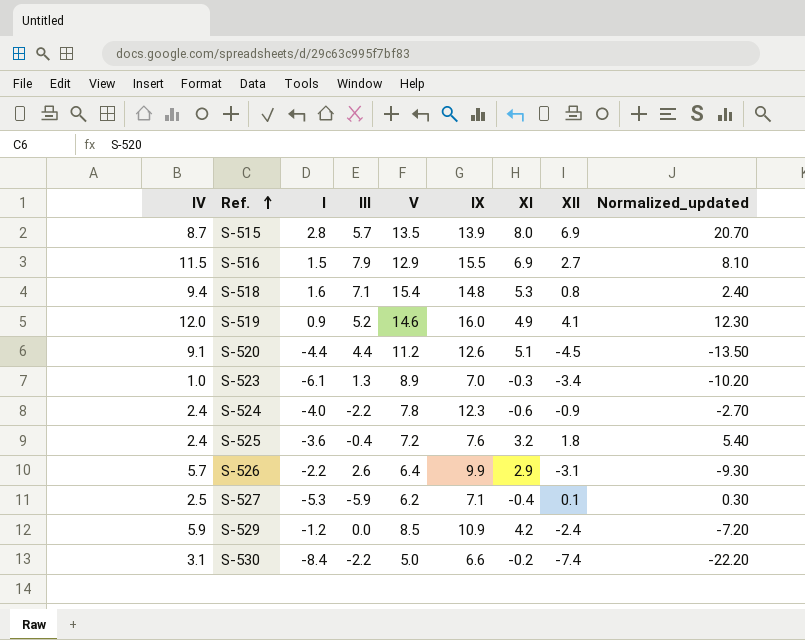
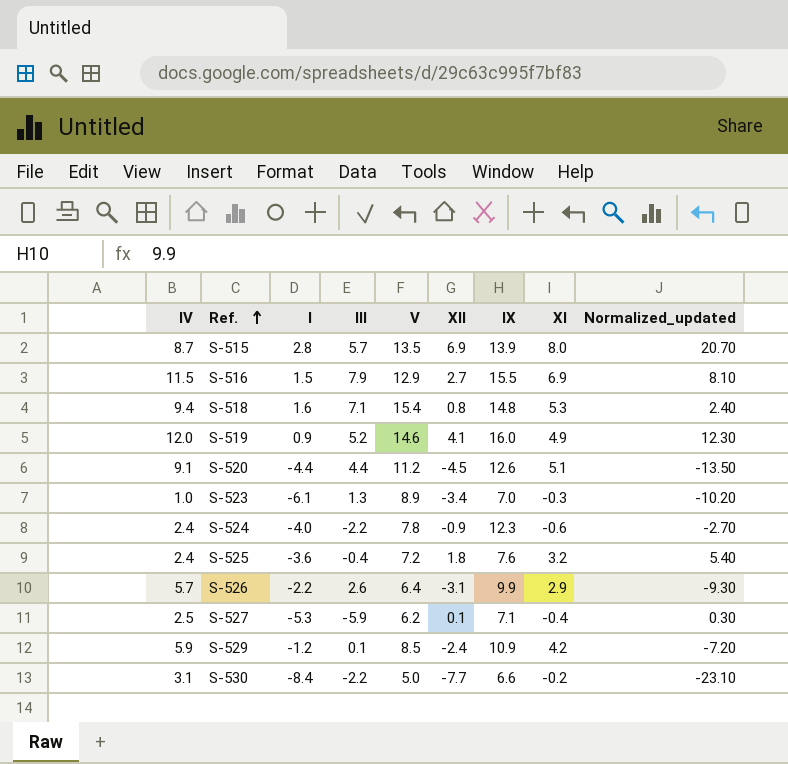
column XII | position: 8 -> 6
S-529 | III: 0.0 -> 0.1
S-530 | XII: -7.4 -> -7.7
S-530 | Normalized_updated: -22.20 -> -23.10

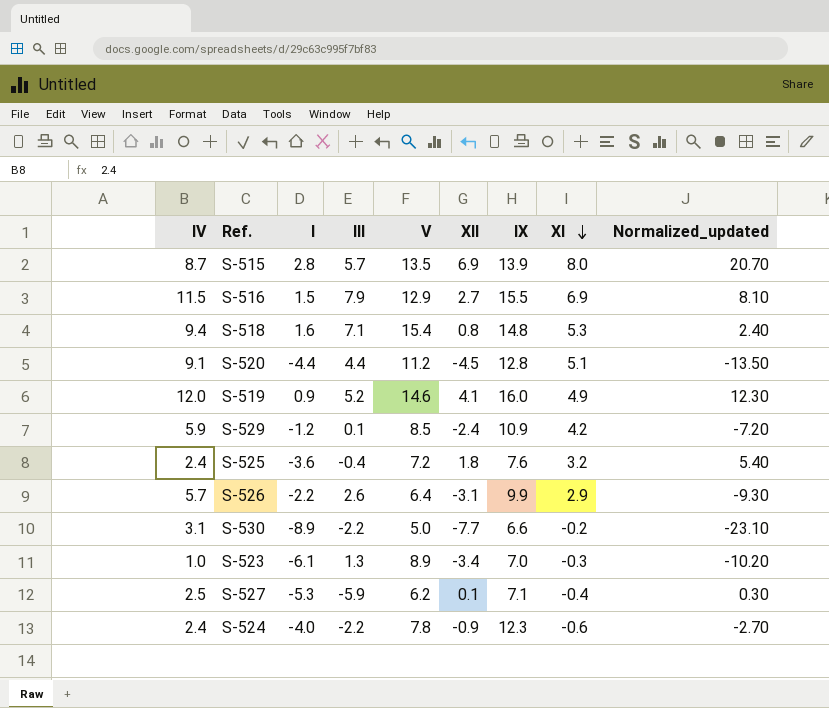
row order: Ref. ascending -> XI descending
S-520 | IX: 12.6 -> 12.8
S-530 | I: -8.4 -> -8.9

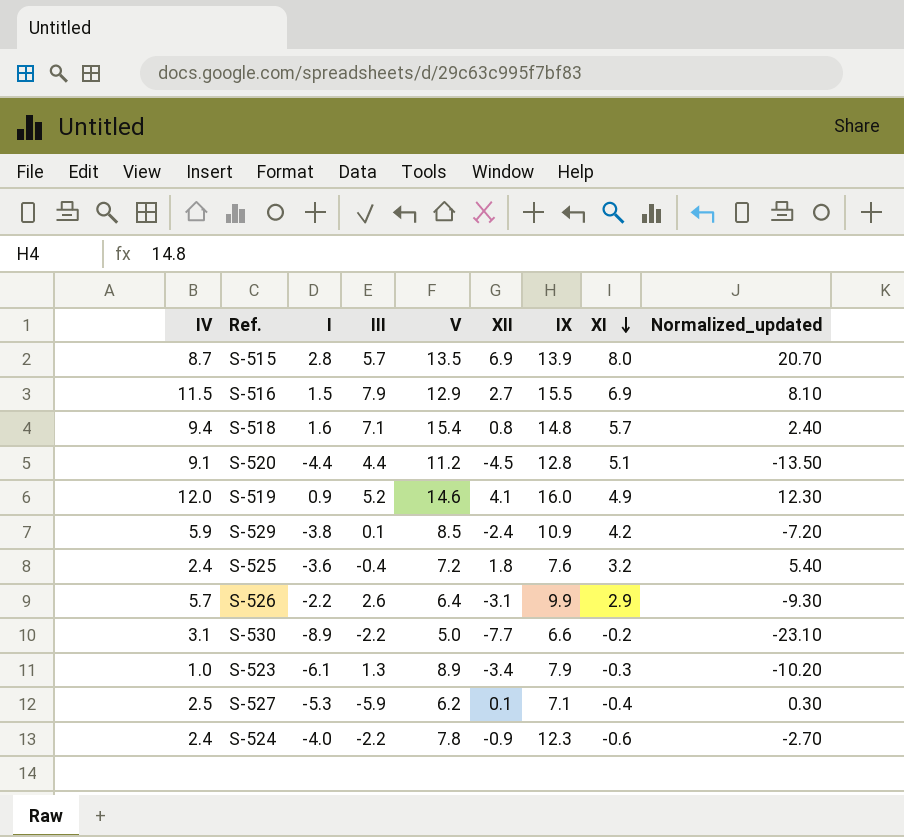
S-518 | XI: 5.3 -> 5.7
S-529 | I: -1.2 -> -3.8
S-523 | IX: 7.0 -> 7.9

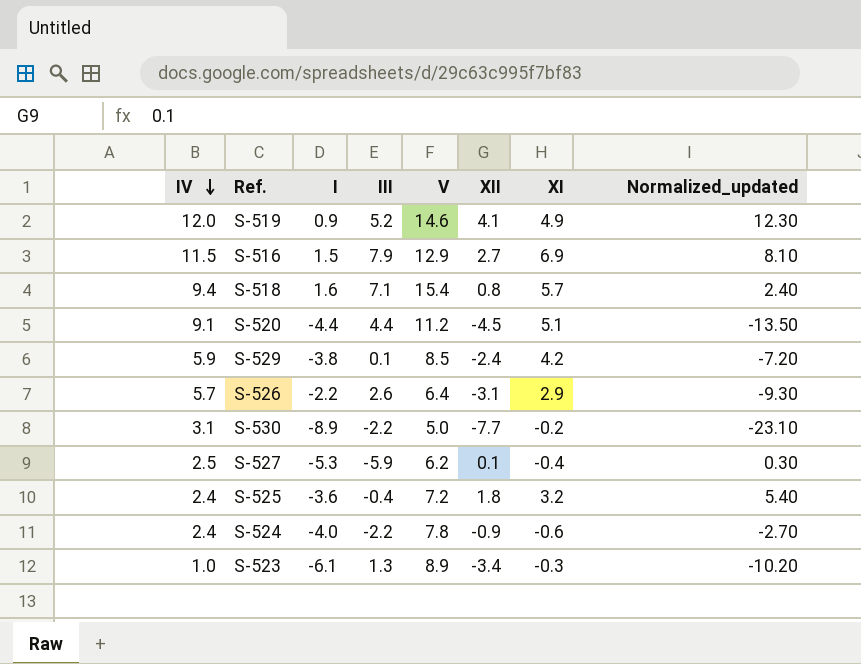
row order: XI descending -> IV descending
column IX | position: 7 -> none
row S-515: 8.7 | 2.8 | 5.7 | 13.5 | 6.9 | 13.9 | 8.0 | 20.70 -> none

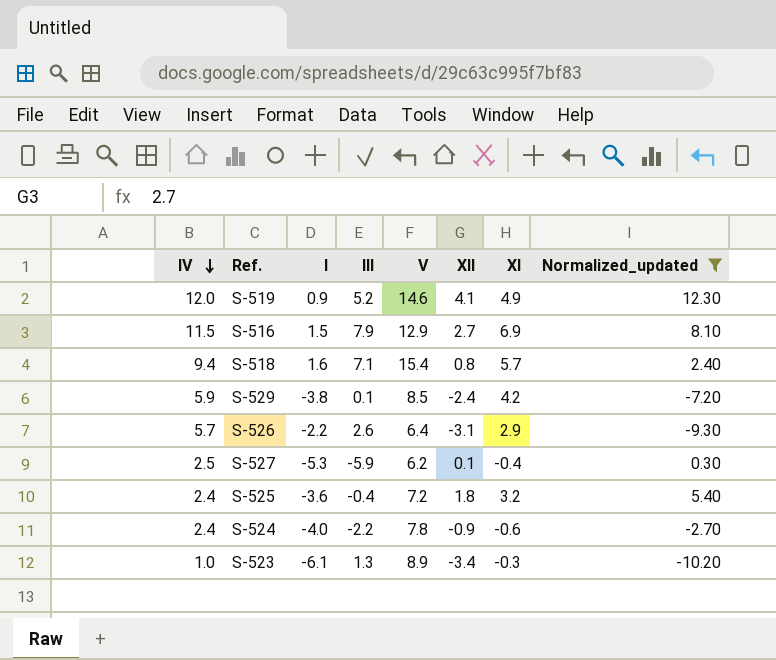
filter: none -> Normalized_updated >= -10.20

